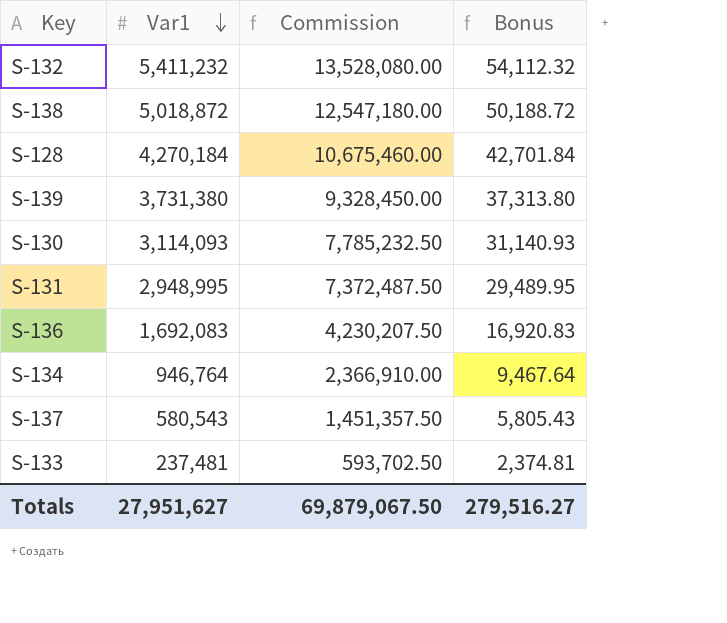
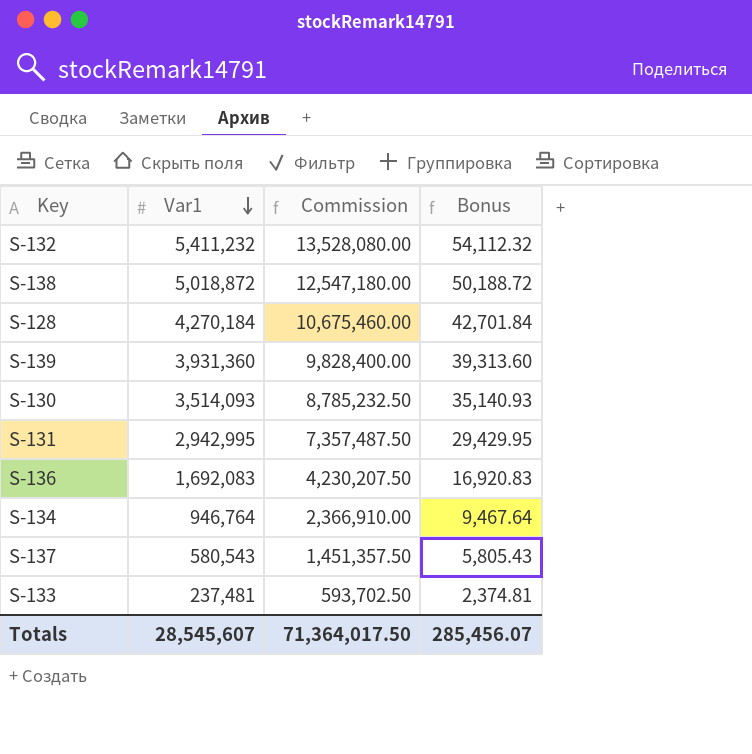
S-139 | Var1: 3,731,380 -> 3,931,360
S-139 | Commission: 9,328,450.00 -> 9,828,400.00
S-139 | Bonus: 37,313.80 -> 39,313.60
S-130 | Var1: 3,114,093 -> 3,514,093
S-130 | Commission: 7,785,232.50 -> 8,785,232.50
S-130 | Bonus: 31,140.93 -> 35,140.93
S-131 | Var1: 2,948,995 -> 2,942,995
S-131 | Commission: 7,372,487.50 -> 7,357,487.50
S-131 | Bonus: 29,489.95 -> 29,429.95
Totals | Var1: 27,951,627 -> 28,545,607
Totals | Commission: 69,879,067.50 -> 71,364,017.50
Totals | Bonus: 279,516.27 -> 285,456.07

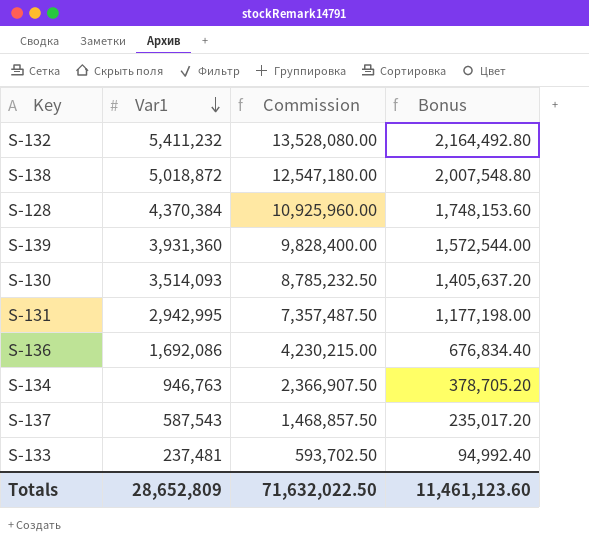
column Bonus | formula: [Var1] * 0.01 -> [Var1] * 0.4
S-128 | Var1: 4,270,184 -> 4,370,384
S-128 | Commission: 10,675,460.00 -> 10,925,960.00
S-136 | Var1: 1,692,083 -> 1,692,086
S-136 | Commission: 4,230,207.50 -> 4,230,215.00
S-134 | Var1: 946,764 -> 946,763
S-134 | Commission: 2,366,910.00 -> 2,366,907.50
S-137 | Var1: 580,543 -> 587,543
S-137 | Commission: 1,451,357.50 -> 1,468,857.50
Totals | Var1: 28,545,607 -> 28,652,809
Totals | Commission: 71,364,017.50 -> 71,632,022.50
Totals | Bonus: 285,456.07 -> 11,461,123.60

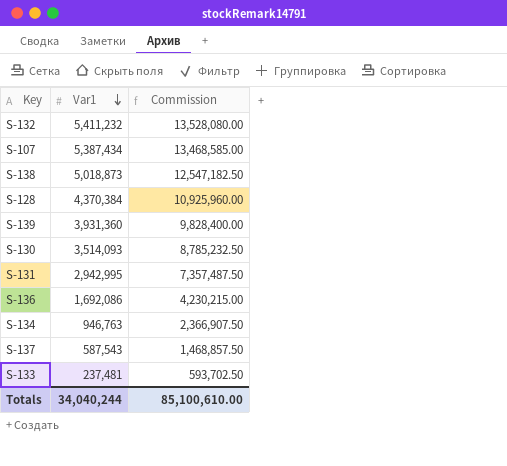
column Bonus | formula: [Var1] * 0.4 -> none
row S-107: none -> 5,387,434 | 13,468,585.00
S-138 | Var1: 5,018,872 -> 5,018,873
S-138 | Commission: 12,547,180.00 -> 12,547,182.50
Totals | Var1: 28,652,809 -> 34,040,244
Totals | Commission: 71,632,022.50 -> 85,100,610.00

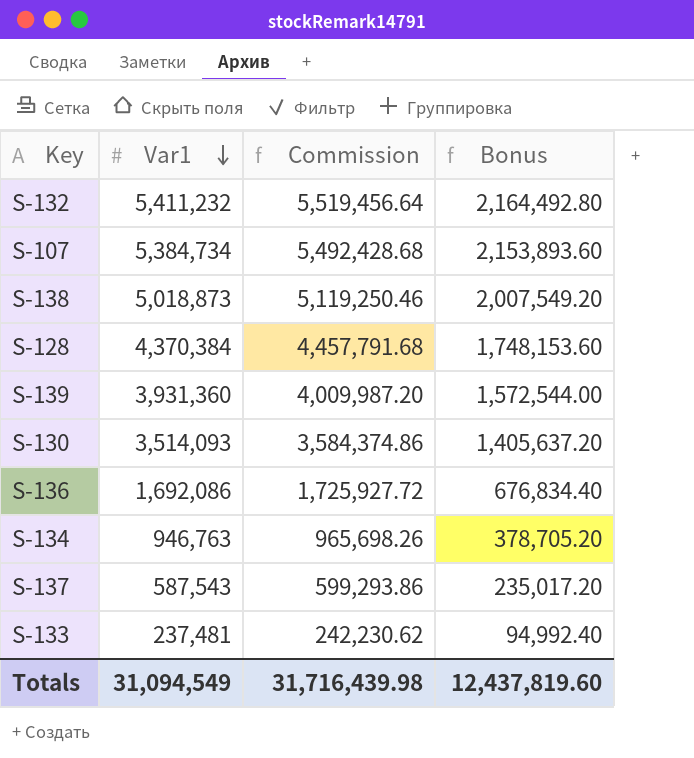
column Commission | formula: [Var1] * 2.5 -> [Var1] * 1.02
column Bonus | formula: none -> [Var1] * 0.4
row S-131: 2,942,995 | 7,357,487.50 -> none
S-107 | Var1: 5,387,434 -> 5,384,734
Totals | Var1: 34,040,244 -> 31,094,549
Totals | Commission: 85,100,610.00 -> 31,716,439.98

